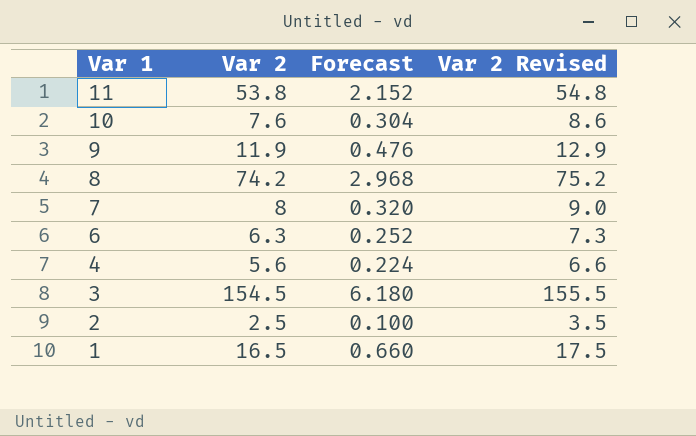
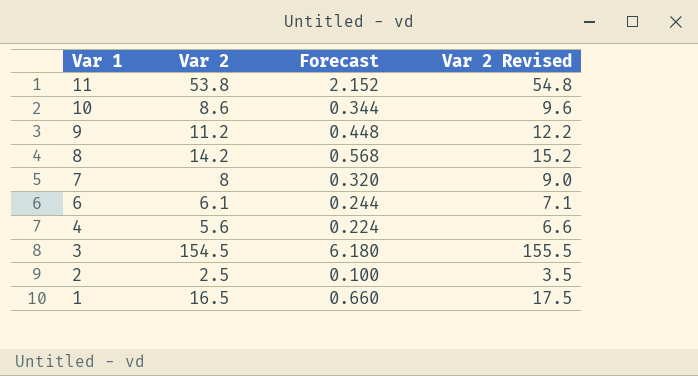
10 | Var 2: 7.6 -> 8.6
10 | Forecast: 0.304 -> 0.344
10 | Var 2 Revised: 8.6 -> 9.6
9 | Var 2: 11.9 -> 11.2
9 | Forecast: 0.476 -> 0.448
9 | Var 2 Revised: 12.9 -> 12.2
8 | Var 2: 74.2 -> 14.2
8 | Forecast: 2.968 -> 0.568
8 | Var 2 Revised: 75.2 -> 15.2
6 | Var 2: 6.3 -> 6.1
6 | Forecast: 0.252 -> 0.244
6 | Var 2 Revised: 7.3 -> 7.1

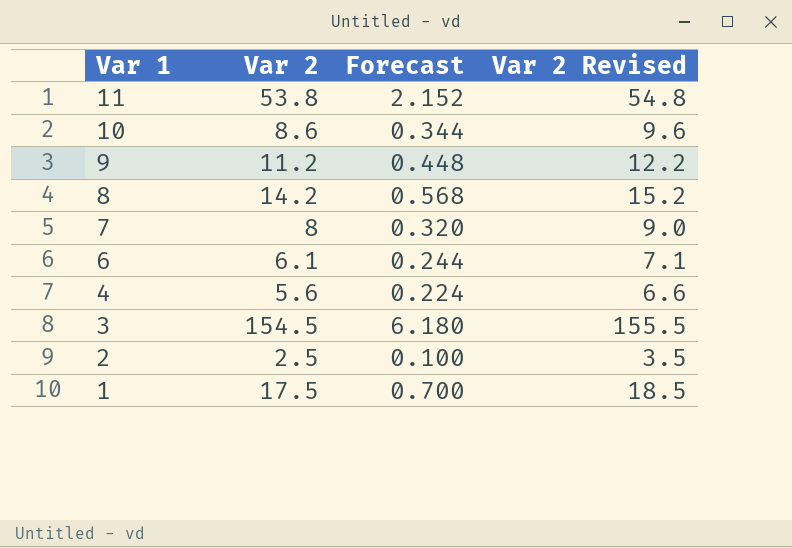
1 | Var 2: 16.5 -> 17.5
1 | Forecast: 0.660 -> 0.700
1 | Var 2 Revised: 17.5 -> 18.5

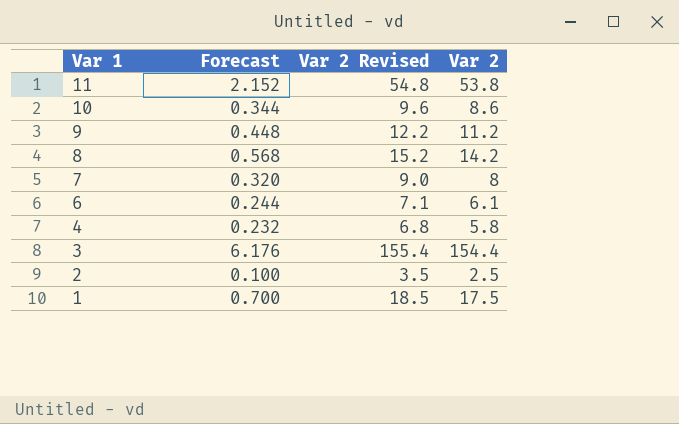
column Var 2 | position: 2 -> 4
4 | Forecast: 0.224 -> 0.232
4 | Var 2 Revised: 6.6 -> 6.8
4 | Var 2: 5.6 -> 5.8
3 | Forecast: 6.180 -> 6.176
3 | Var 2 Revised: 155.5 -> 155.4
3 | Var 2: 154.5 -> 154.4

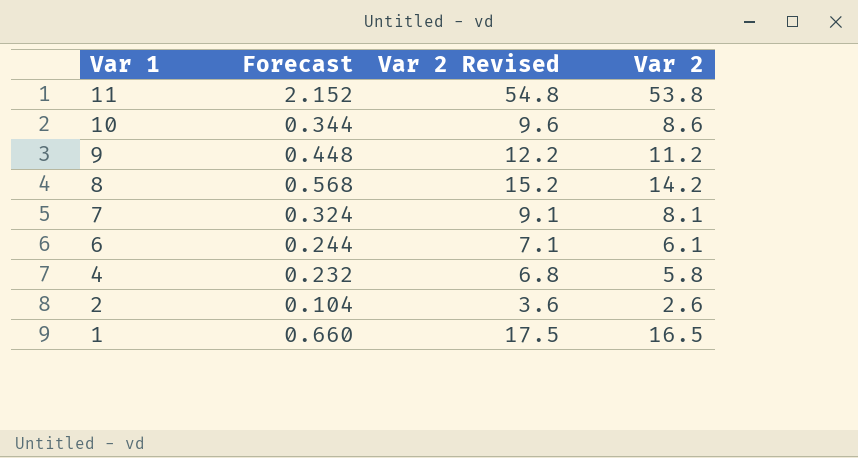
row 3: 6.176 | 155.4 | 154.4 -> none
7 | Forecast: 0.320 -> 0.324
7 | Var 2 Revised: 9.0 -> 9.1
7 | Var 2: 8 -> 8.1
2 | Forecast: 0.100 -> 0.104
2 | Var 2 Revised: 3.5 -> 3.6
2 | Var 2: 2.5 -> 2.6
1 | Forecast: 0.700 -> 0.660
1 | Var 2 Revised: 18.5 -> 17.5
1 | Var 2: 17.5 -> 16.5

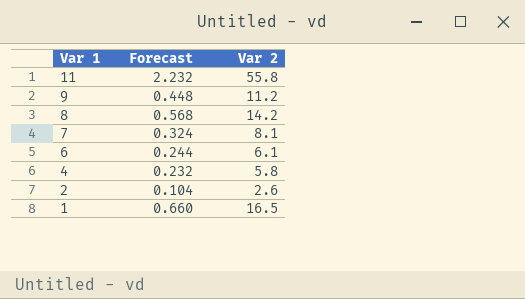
column Var 2 Revised | formula: [Var 2] + 1 -> none
row 10: 0.344 | 9.6 | 8.6 -> none
11 | Forecast: 2.152 -> 2.232
11 | Var 2: 53.8 -> 55.8

